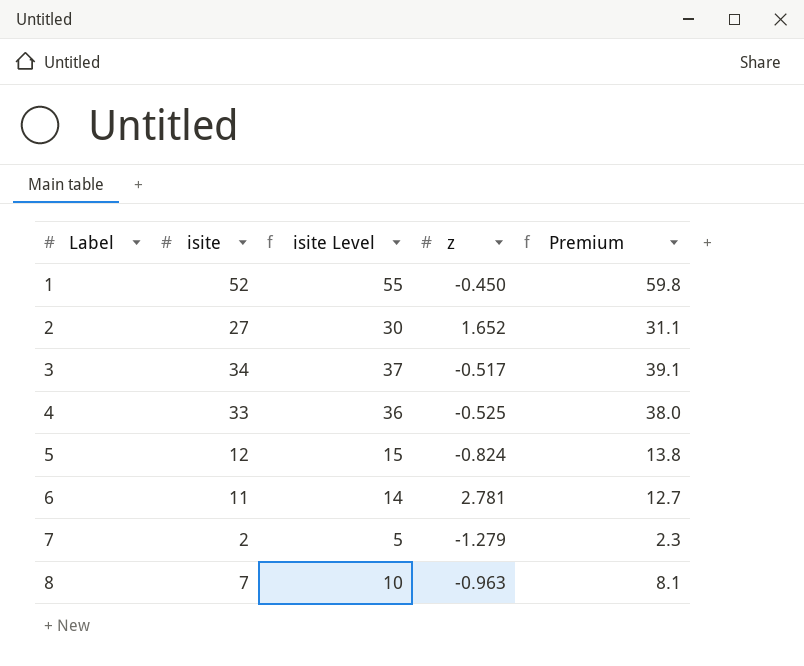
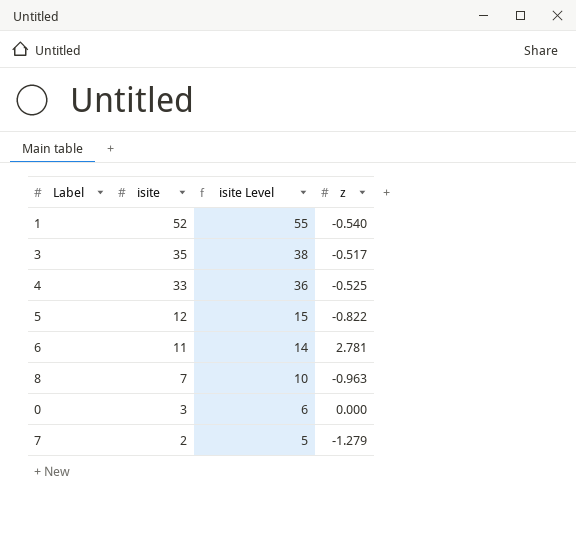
row order: Label ascending -> isite descending
column Premium | formula: [isite] * 1.15 -> none
row 2: 27 | 30 | 1.652 | 31.1 -> none
1 | z: -0.450 -> -0.540
3 | isite: 34 -> 35
3 | isite Level: 37 -> 38
5 | z: -0.824 -> -0.822
row 0: none -> 3 | 6 | 0.000

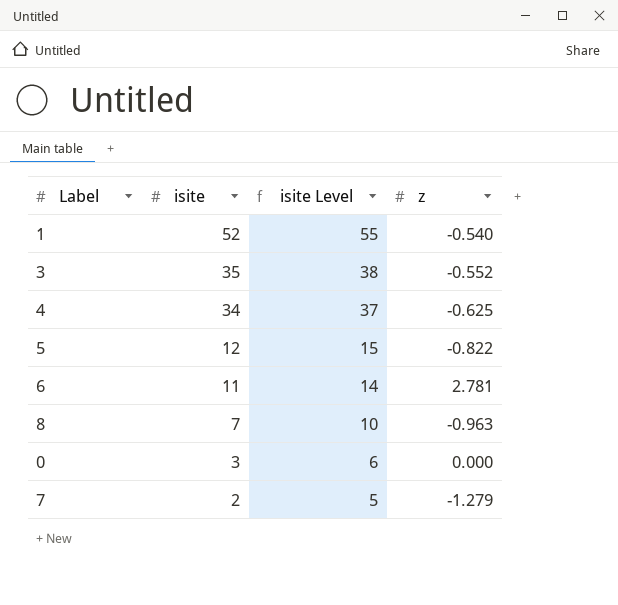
3 | z: -0.517 -> -0.552
4 | isite: 33 -> 34
4 | isite Level: 36 -> 37
4 | z: -0.525 -> -0.625

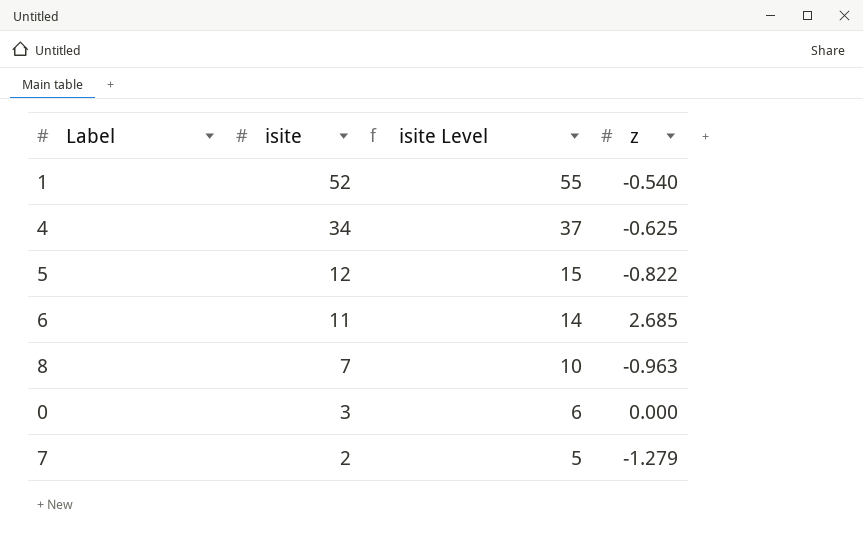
row 3: 35 | 38 | -0.552 -> none
6 | z: 2.781 -> 2.685

